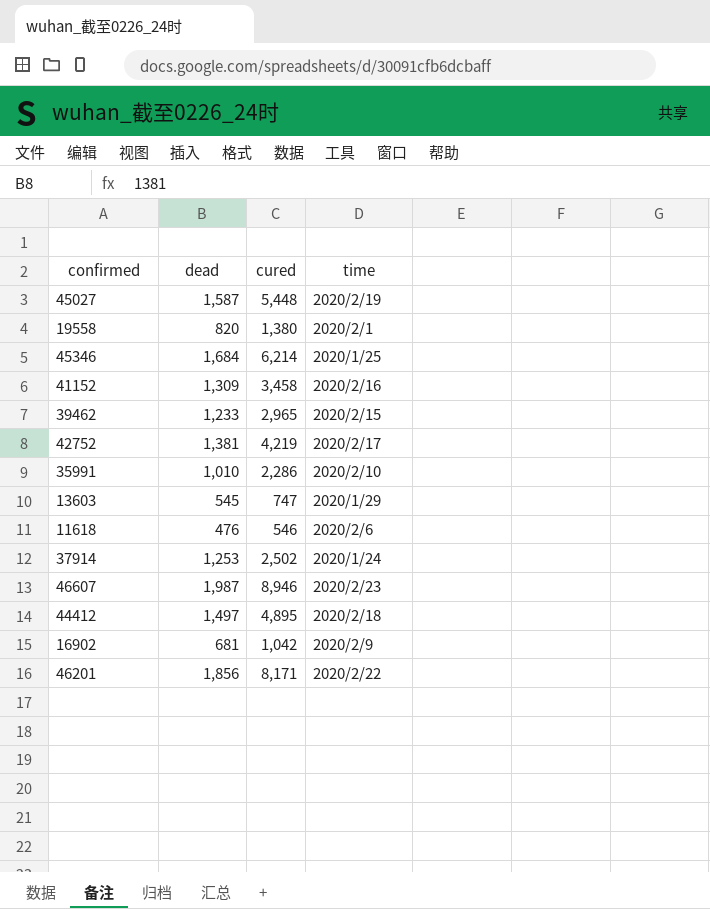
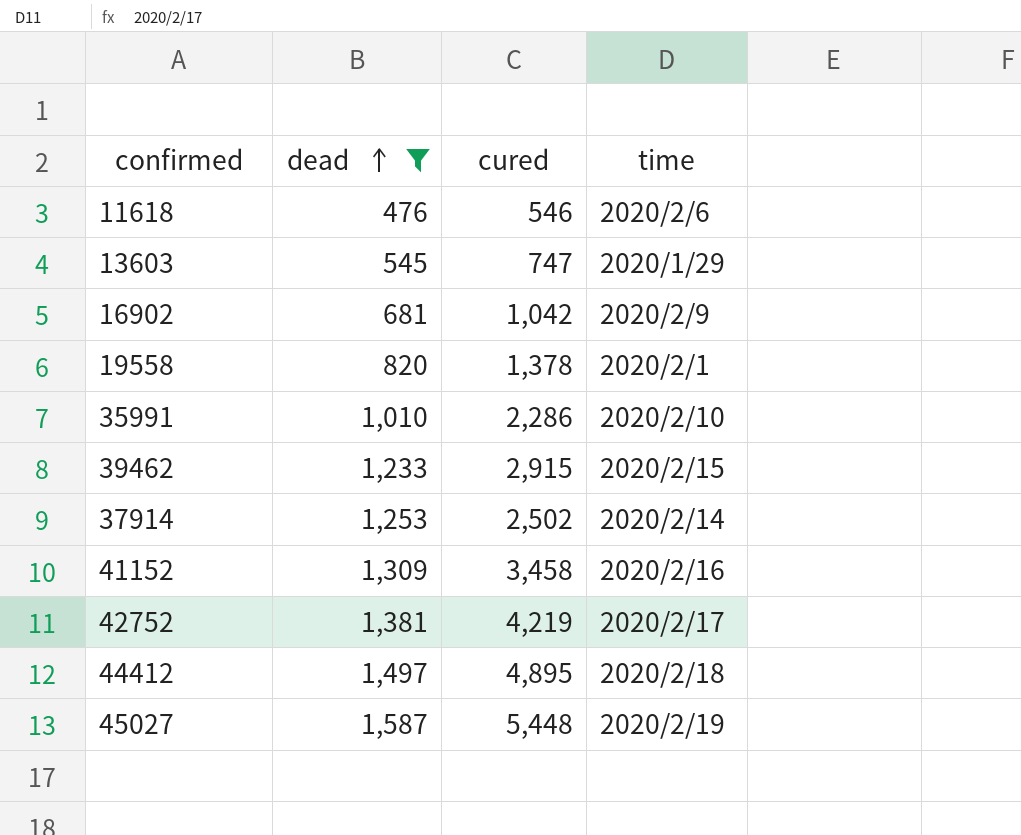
filter: none -> dead <= 1,587
row order: none -> dead ascending
19558 | cured: 1,380 -> 1,378
39462 | cured: 2,965 -> 2,915
37914 | time: 2020/1/24 -> 2020/2/14

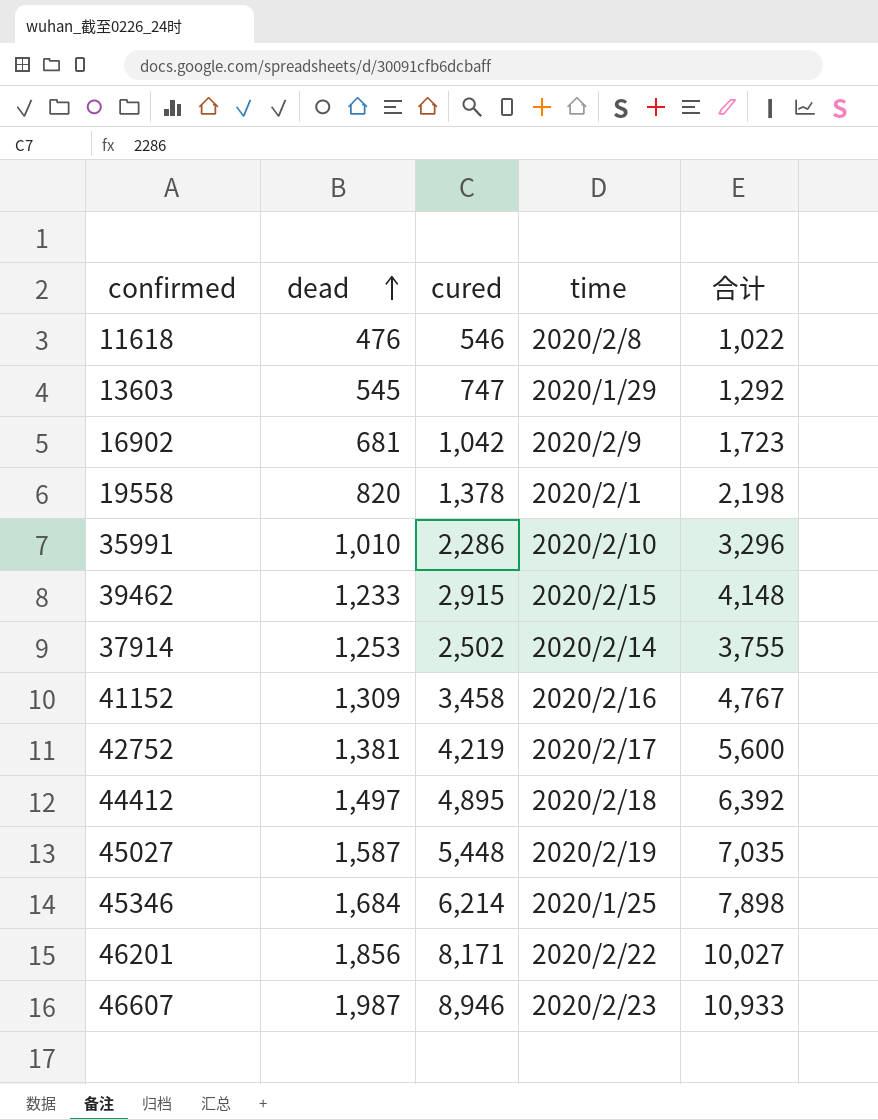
filter: dead <= 1,587 -> none
column 合计 | formula: none -> [dead] + [cured]
11618 | time: 2020/2/6 -> 2020/2/8

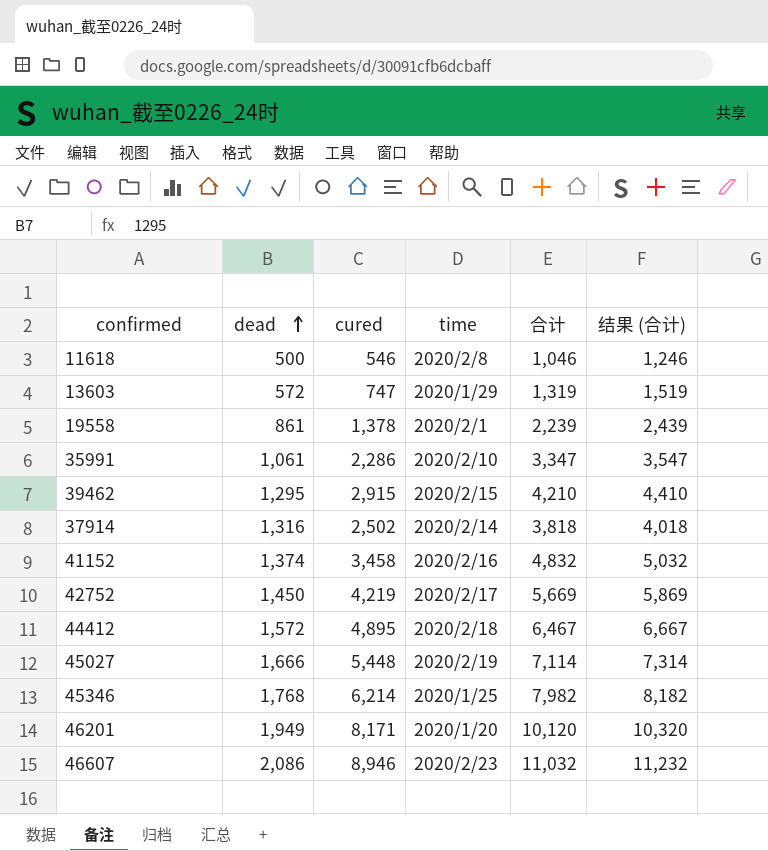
column 结果 (合计) | formula: none -> [合计] + 200
row 16902: 681 | 1,042 | 2020/2/9 | 1,723 -> none
11618 | dead: 476 -> 500
11618 | 合计: 1,022 -> 1,046
13603 | dead: 545 -> 572
13603 | 合计: 1,292 -> 1,319
19558 | dead: 820 -> 861
19558 | 合计: 2,198 -> 2,239
35991 | dead: 1,010 -> 1,061
35991 | 合计: 3,296 -> 3,347
39462 | dead: 1,233 -> 1,295
39462 | 合计: 4,148 -> 4,210
37914 | dead: 1,253 -> 1,316
37914 | 合计: 3,755 -> 3,818
41152 | dead: 1,309 -> 1,374
41152 | 合计: 4,767 -> 4,832
42752 | dead: 1,381 -> 1,450
42752 | 合计: 5,600 -> 5,669
44412 | dead: 1,497 -> 1,572
44412 | 合计: 6,392 -> 6,467
45027 | dead: 1,587 -> 1,666
45027 | 合计: 7,035 -> 7,114
45346 | dead: 1,684 -> 1,768
45346 | 合计: 7,898 -> 7,982
46201 | dead: 1,856 -> 1,949
46201 | time: 2020/2/22 -> 2020/1/20
46201 | 合计: 10,027 -> 10,120
46607 | dead: 1,987 -> 2,086
46607 | 合计: 10,933 -> 11,032

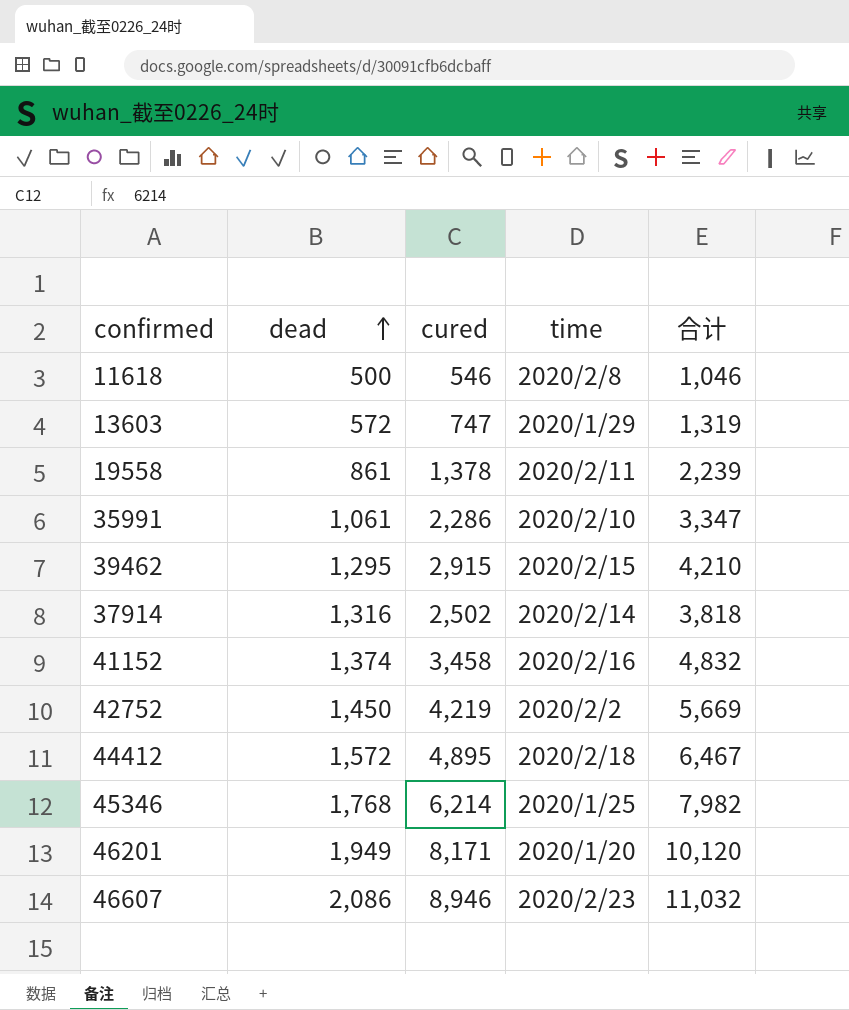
column 结果 (合计) | formula: [合计] + 200 -> none
row 45027: 1,666 | 5,448 | 2020/2/19 | 7,114 | 7,314 -> none
19558 | time: 2020/2/1 -> 2020/2/11
42752 | time: 2020/2/17 -> 2020/2/2

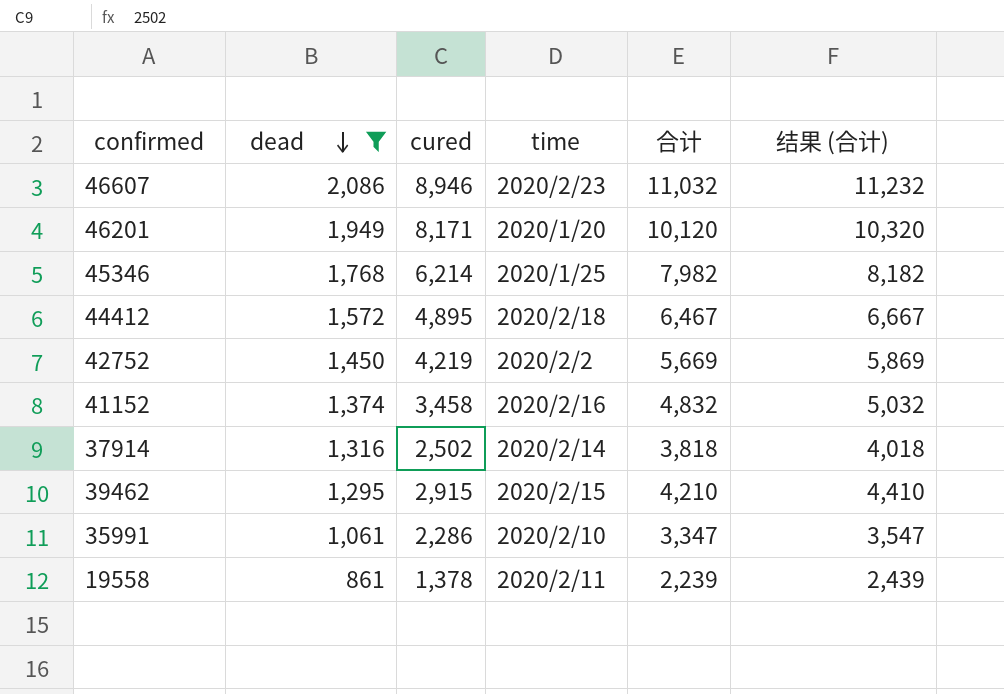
filter: none -> dead >= 861
row order: dead ascending -> dead descending
column 结果 (合计) | formula: none -> [合计] + 200

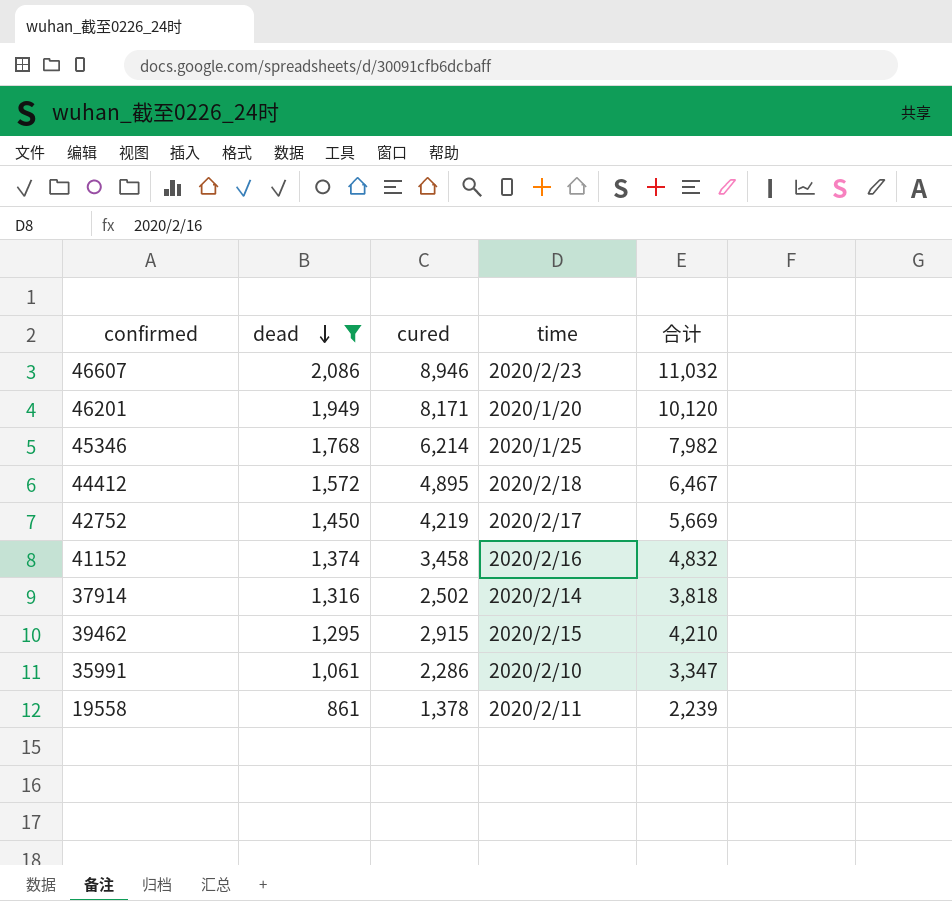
column 结果 (合计) | formula: [合计] + 200 -> none
42752 | time: 2020/2/2 -> 2020/2/17

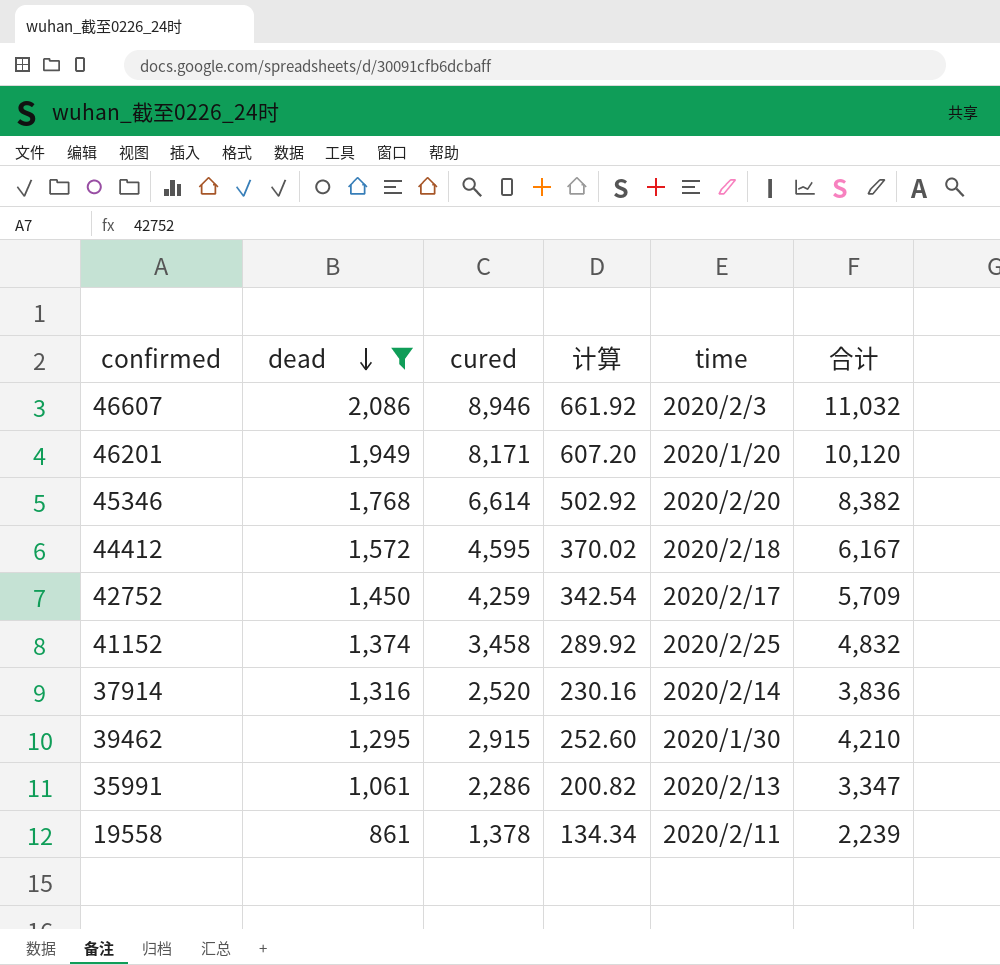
column 计算 | formula: none -> [合计] * 0.06
46607 | time: 2020/2/23 -> 2020/2/3
45346 | cured: 6,214 -> 6,614
45346 | time: 2020/1/25 -> 2020/2/20
45346 | 合计: 7,982 -> 8,382
44412 | cured: 4,895 -> 4,595
44412 | 合计: 6,467 -> 6,167
42752 | cured: 4,219 -> 4,259
42752 | 合计: 5,669 -> 5,709
41152 | time: 2020/2/16 -> 2020/2/25
37914 | cured: 2,502 -> 2,520
37914 | 合计: 3,818 -> 3,836
39462 | time: 2020/2/15 -> 2020/1/30
35991 | time: 2020/2/10 -> 2020/2/13

